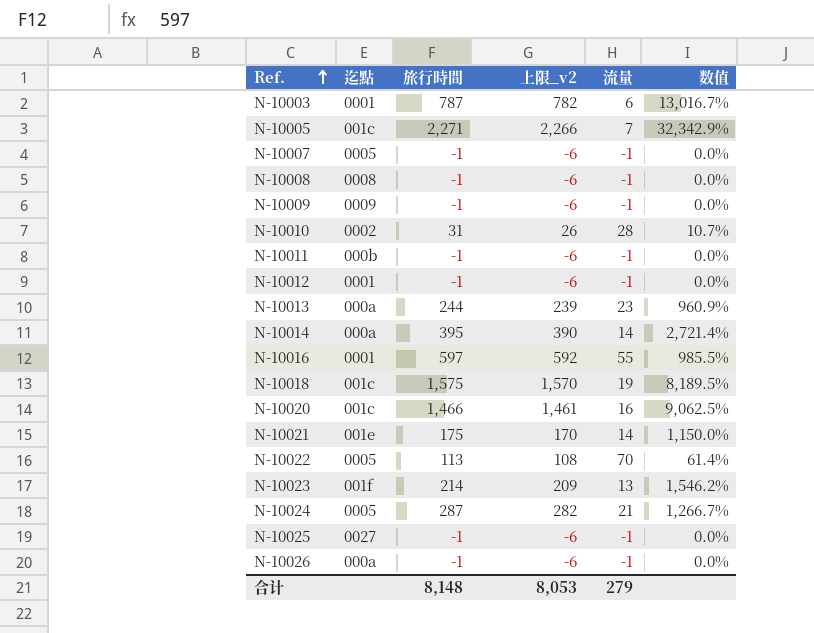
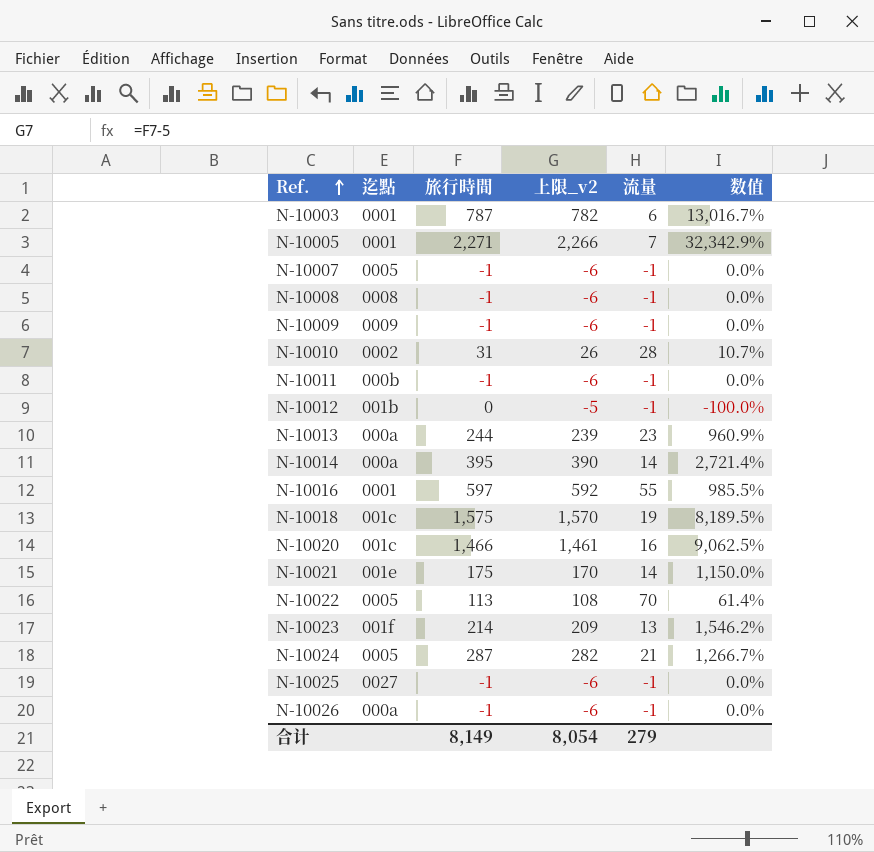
N-10005 | 迄點: 001c -> 0001
N-10012 | 迄點: 0001 -> 001b
N-10012 | 旅行時間: -1 -> 0
N-10012 | 上限_v2: -6 -> -5
N-10012 | 数值: 0.0% -> -100.0%
合计 | 旅行時間: 8,148 -> 8,149
合计 | 上限_v2: 8,053 -> 8,054

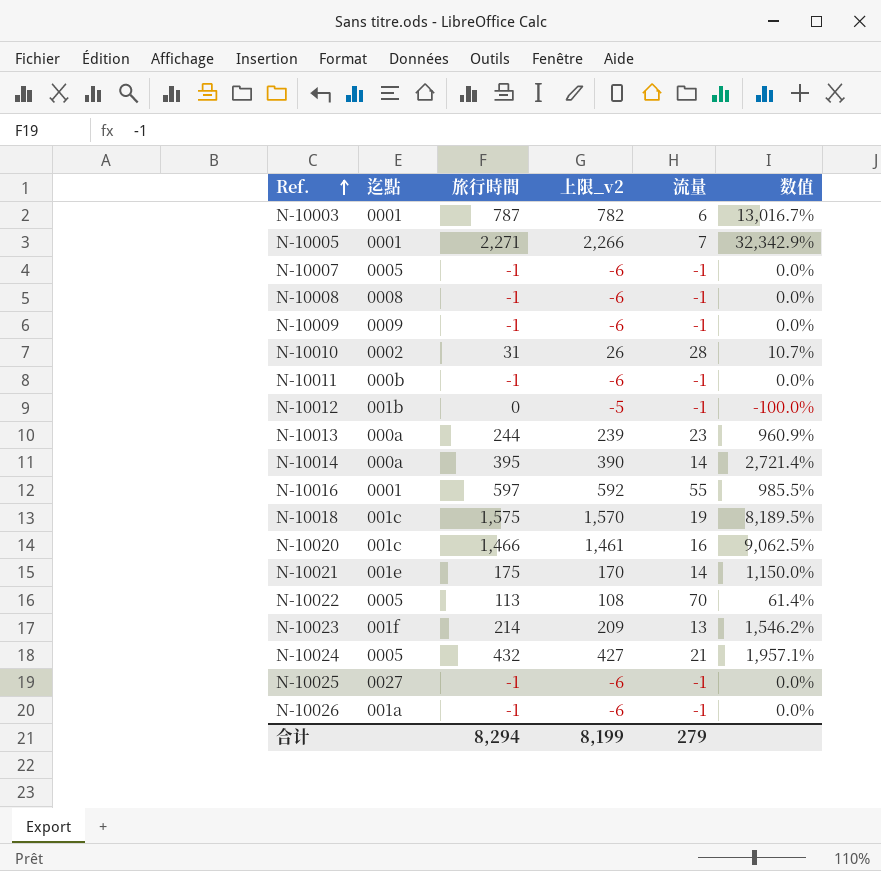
N-10024 | 旅行時間: 287 -> 432
N-10024 | 上限_v2: 282 -> 427
N-10024 | 数值: 1,266.7% -> 1,957.1%
N-10026 | 迄點: 000a -> 001a
合计 | 旅行時間: 8,149 -> 8,294
合计 | 上限_v2: 8,054 -> 8,199

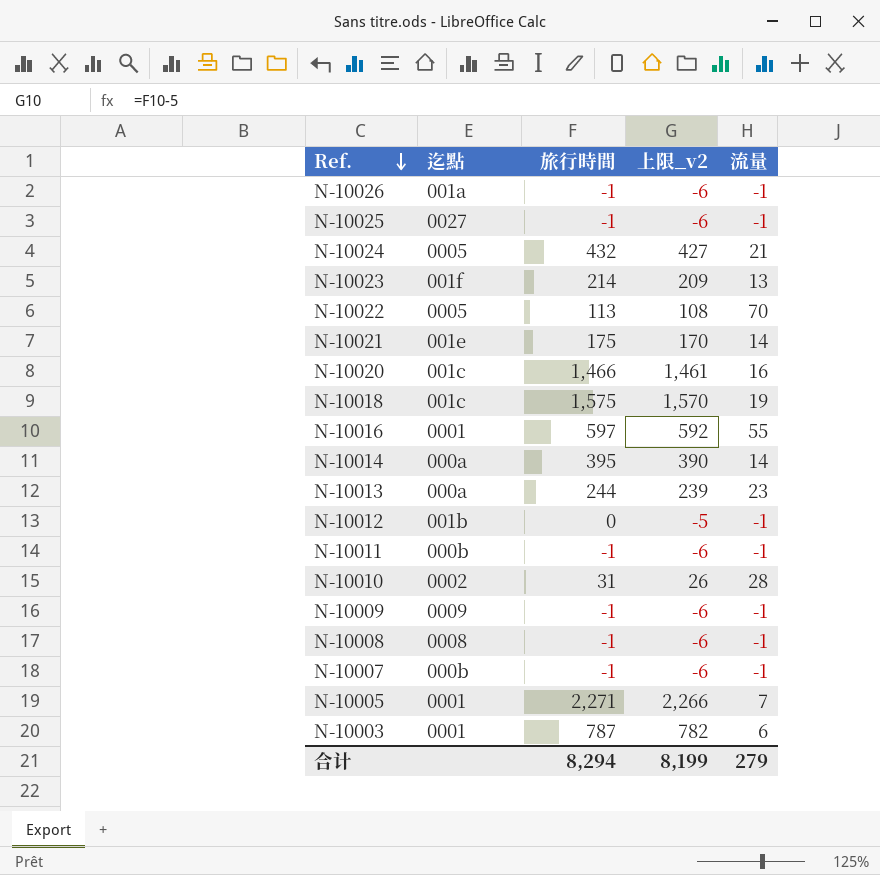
row order: Ref. ascending -> Ref. descending
column 数值 | formula: ([旅行時間] - [流量]) / [流量] -> none
N-10007 | 迄點: 0005 -> 000b

